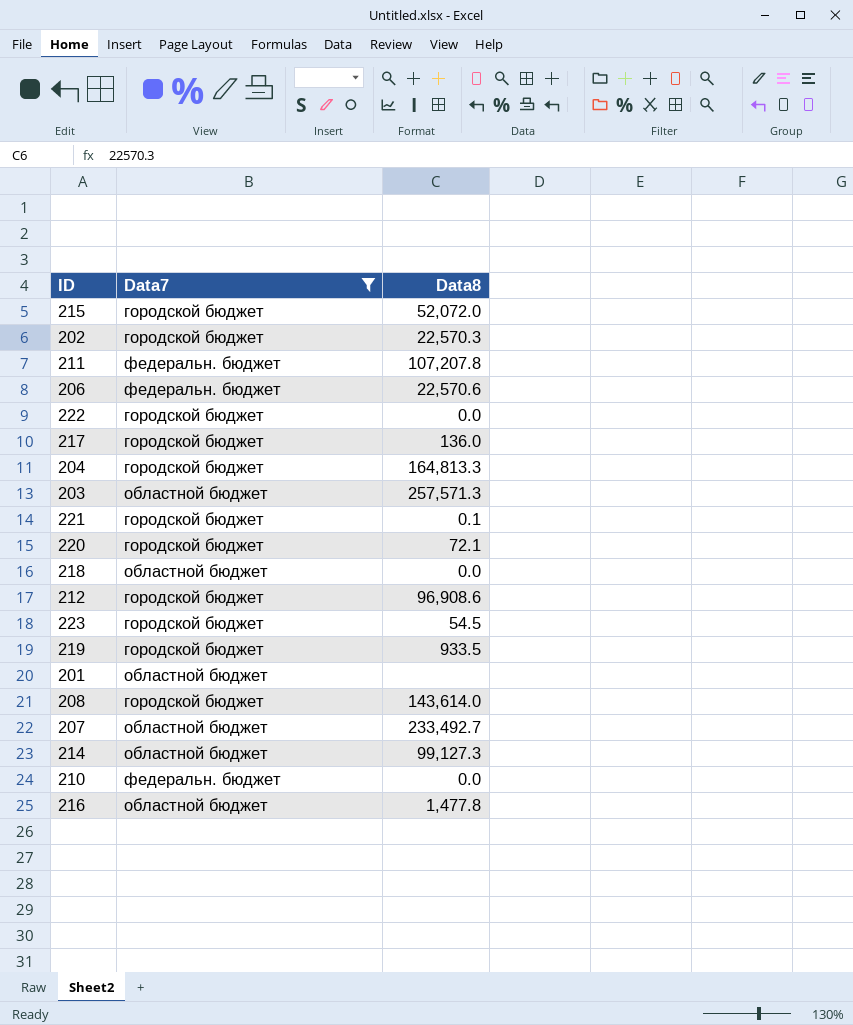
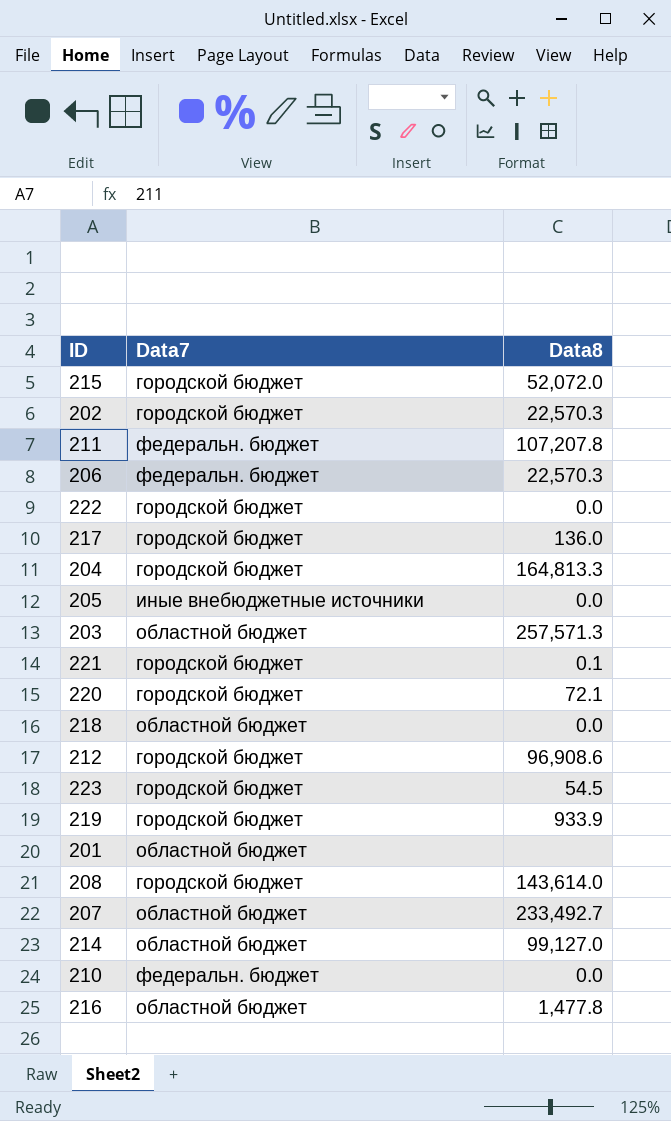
filter: Data7 != иные внебюджетные источники -> none
206 | Data8: 22,570.6 -> 22,570.3
219 | Data8: 933.5 -> 933.9
214 | Data8: 99,127.3 -> 99,127.0

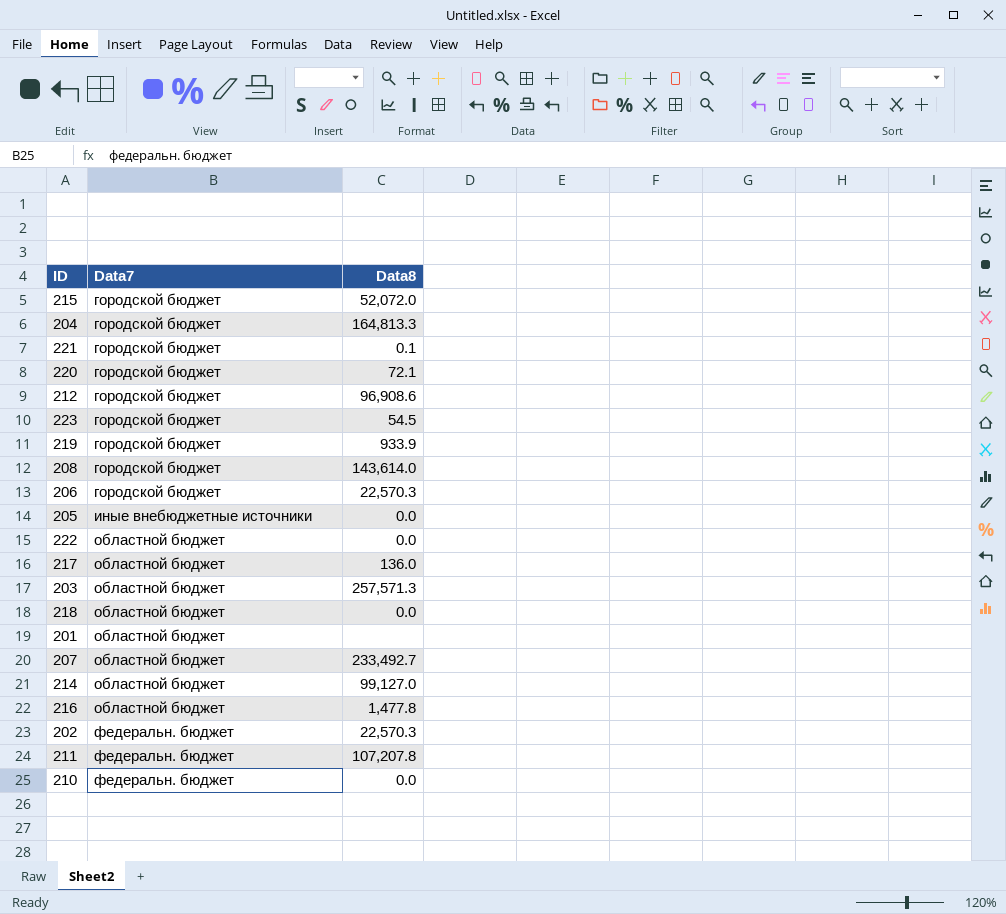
row order: none -> Data7 ascending
206 | Data7: федеральн. бюджет -> городской бюджет
222 | Data7: городской бюджет -> областной бюджет
217 | Data7: городской бюджет -> областной бюджет
202 | Data7: городской бюджет -> федеральн. бюджет

